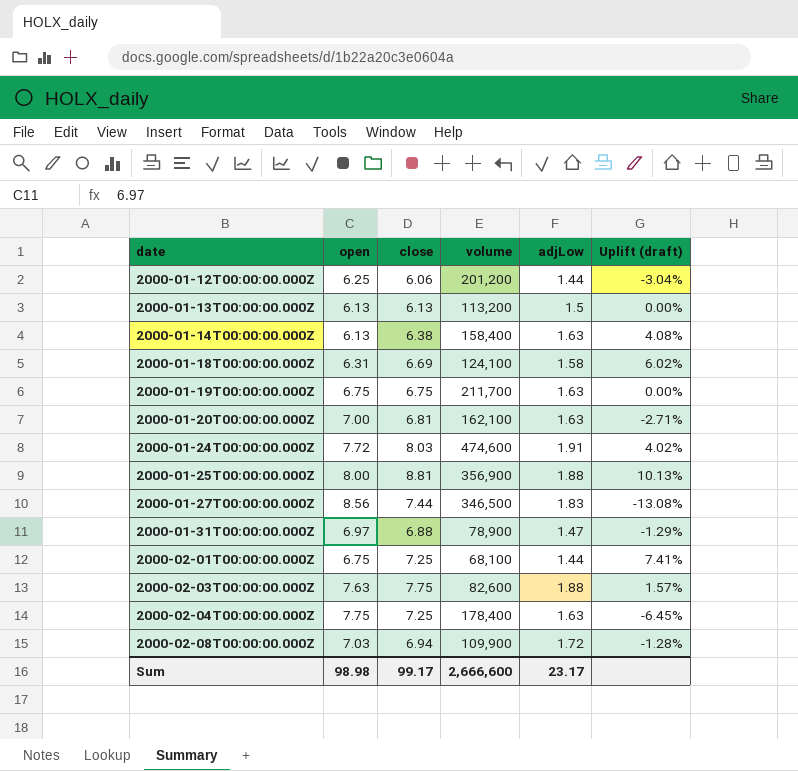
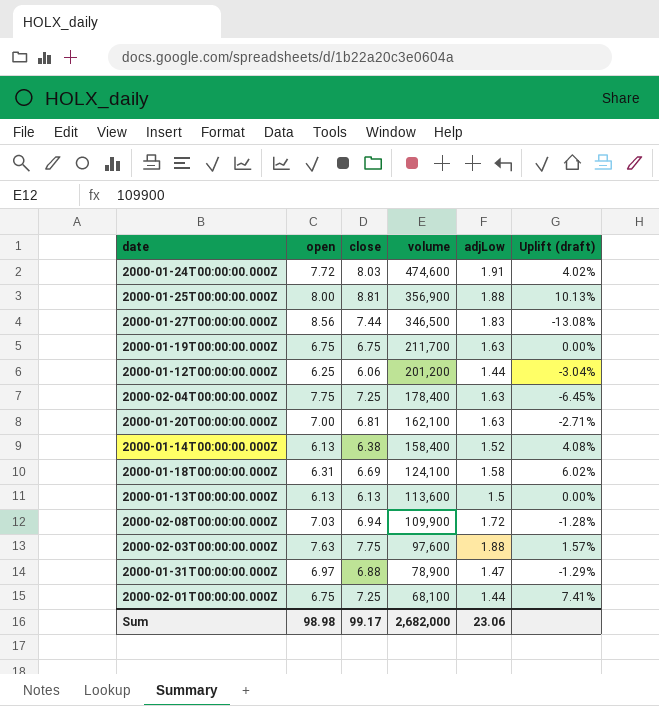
row order: date ascending -> volume descending
2000-01-14T00:00:00.000Z | adjLow: 1.63 -> 1.52
2000-01-13T00:00:00.000Z | volume: 113,200 -> 113,600
2000-02-03T00:00:00.000Z | volume: 82,600 -> 97,600
Sum | volume: 2,666,600 -> 2,682,000
Sum | adjLow: 23.17 -> 23.06

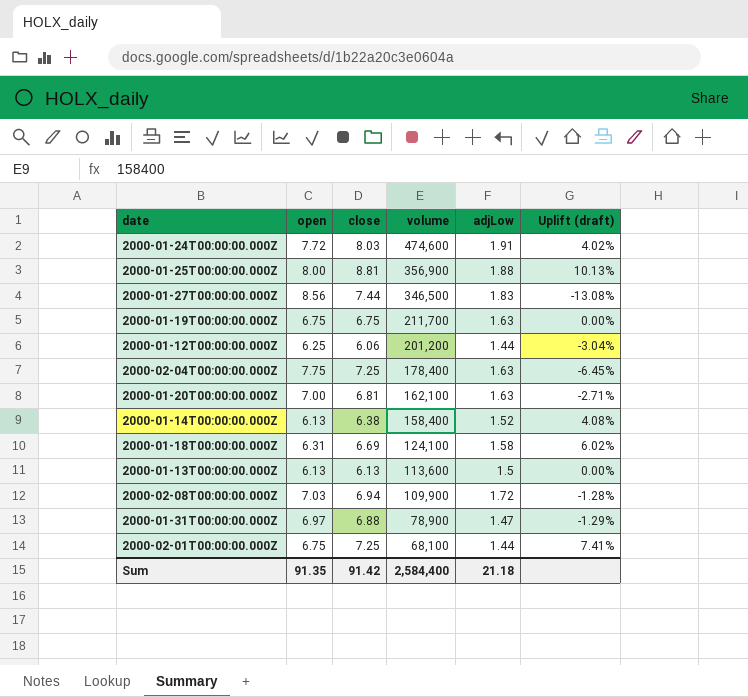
row 2000-02-03T00:00:00.000Z: 7.63 | 7.75 | 97,600 | 1.88 | 1.57% -> none
Sum | open: 98.98 -> 91.35
Sum | close: 99.17 -> 91.42
Sum | volume: 2,682,000 -> 2,584,400
Sum | adjLow: 23.06 -> 21.18

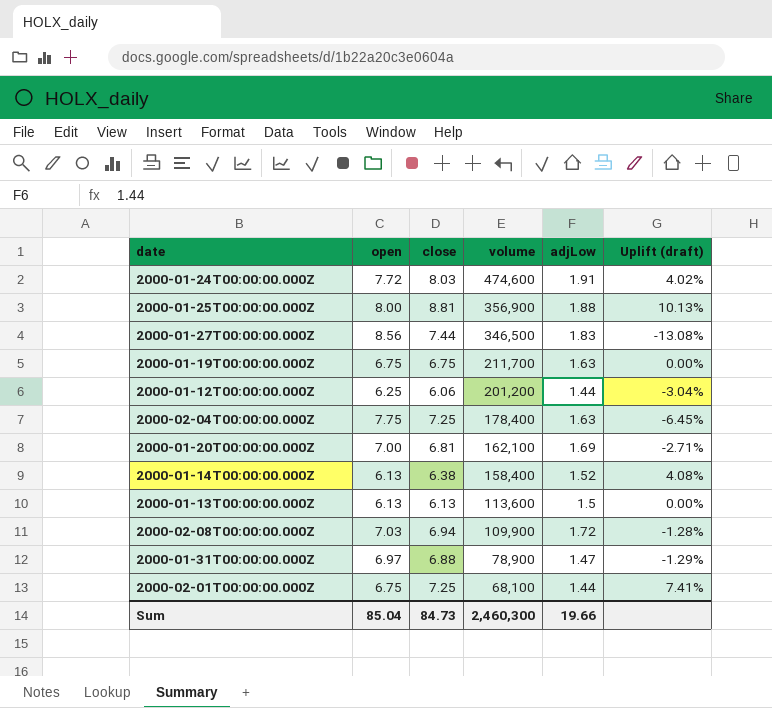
row 2000-01-18T00:00:00.000Z: 6.31 | 6.69 | 124,100 | 1.58 | 6.02% -> none
2000-01-20T00:00:00.000Z | adjLow: 1.63 -> 1.69
Sum | open: 91.35 -> 85.04
Sum | close: 91.42 -> 84.73
Sum | volume: 2,584,400 -> 2,460,300
Sum | adjLow: 21.18 -> 19.66

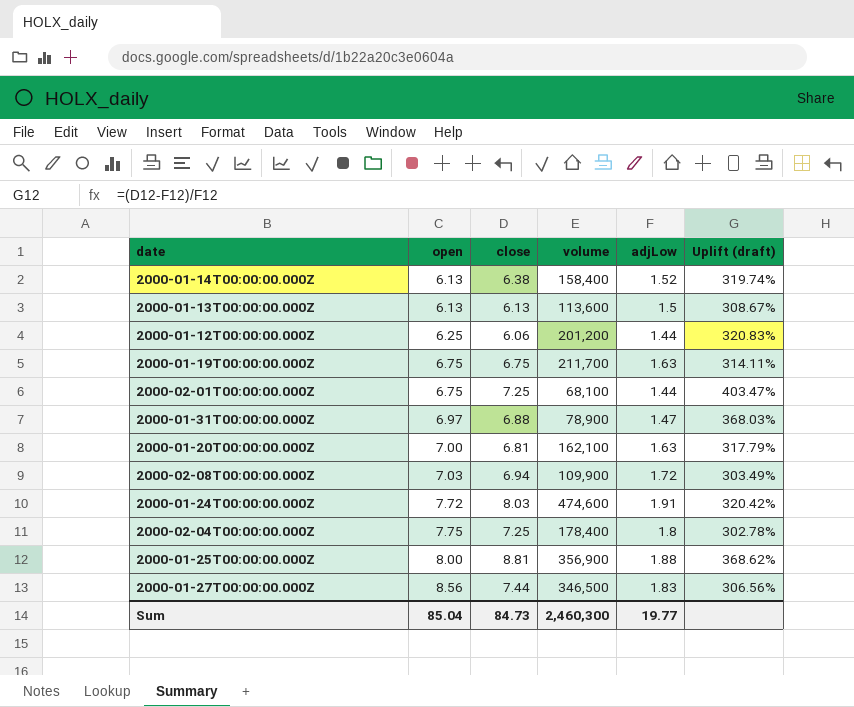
row order: volume descending -> open ascending
column Uplift (draft) | formula: ([close] - [open]) / [open] -> ([close] - [adjLow]) / [adjLow]
2000-01-20T00:00:00.000Z | adjLow: 1.69 -> 1.63
2000-02-04T00:00:00.000Z | adjLow: 1.63 -> 1.8
Sum | adjLow: 19.66 -> 19.77

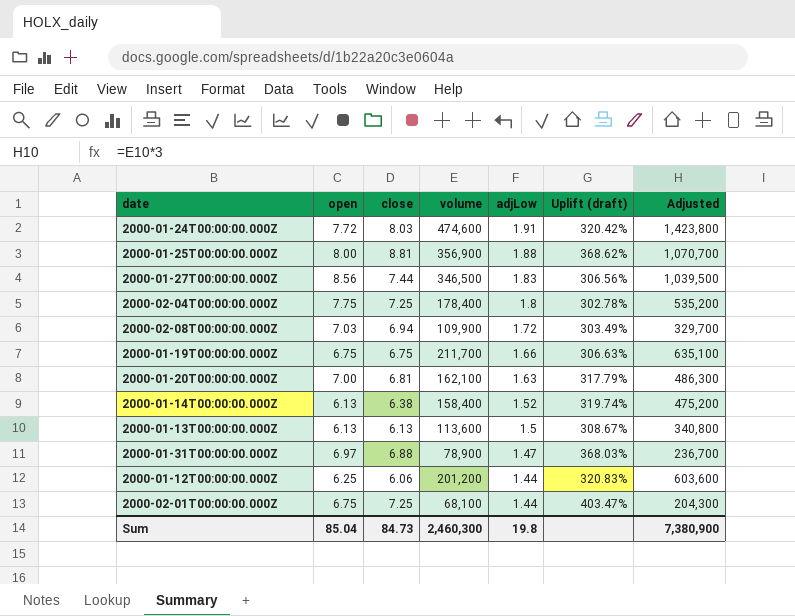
row order: open ascending -> adjLow descending
column Adjusted | formula: none -> [volume] * 3
2000-01-19T00:00:00.000Z | adjLow: 1.63 -> 1.66
2000-01-19T00:00:00.000Z | Uplift (draft): 314.11% -> 306.63%
Sum | adjLow: 19.77 -> 19.8

